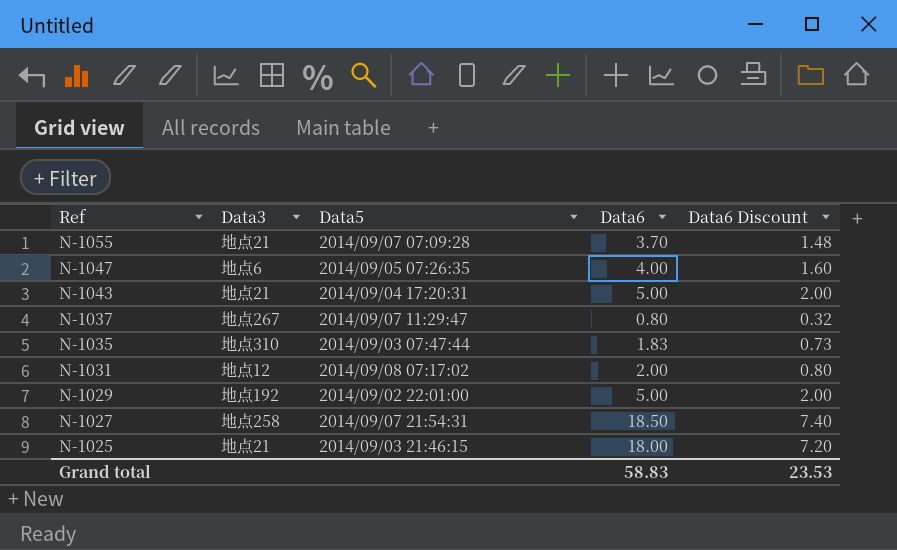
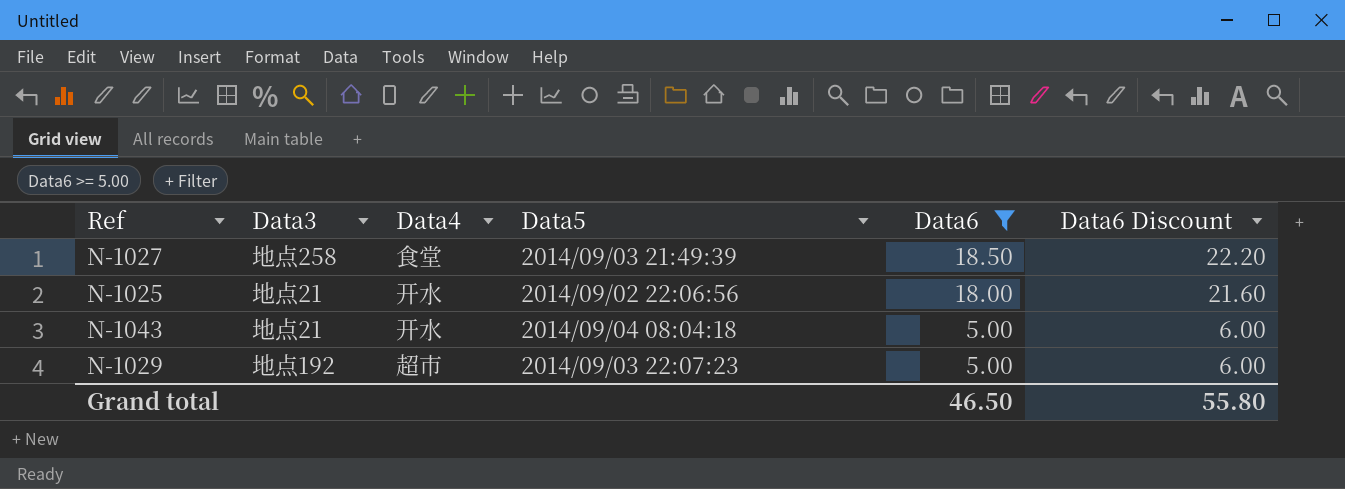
filter: none -> Data6 >= 5.00
row order: Ref descending -> Data6 descending
column Data4 | position: none -> 3
column Data6 Discount | formula: [Data6] * 0.4 -> [Data6] * 1.2
N-1027 | Data5: 2014/09/07 21:54:31 -> 2014/09/03 21:49:39
N-1025 | Data5: 2014/09/03 21:46:15 -> 2014/09/02 22:06:56
N-1043 | Data5: 2014/09/04 17:20:31 -> 2014/09/04 08:04:18
N-1029 | Data5: 2014/09/02 22:01:00 -> 2014/09/03 22:07:23
Grand total | Data6: 58.83 -> 46.50
Grand total | Data6 Discount: 23.53 -> 55.80

